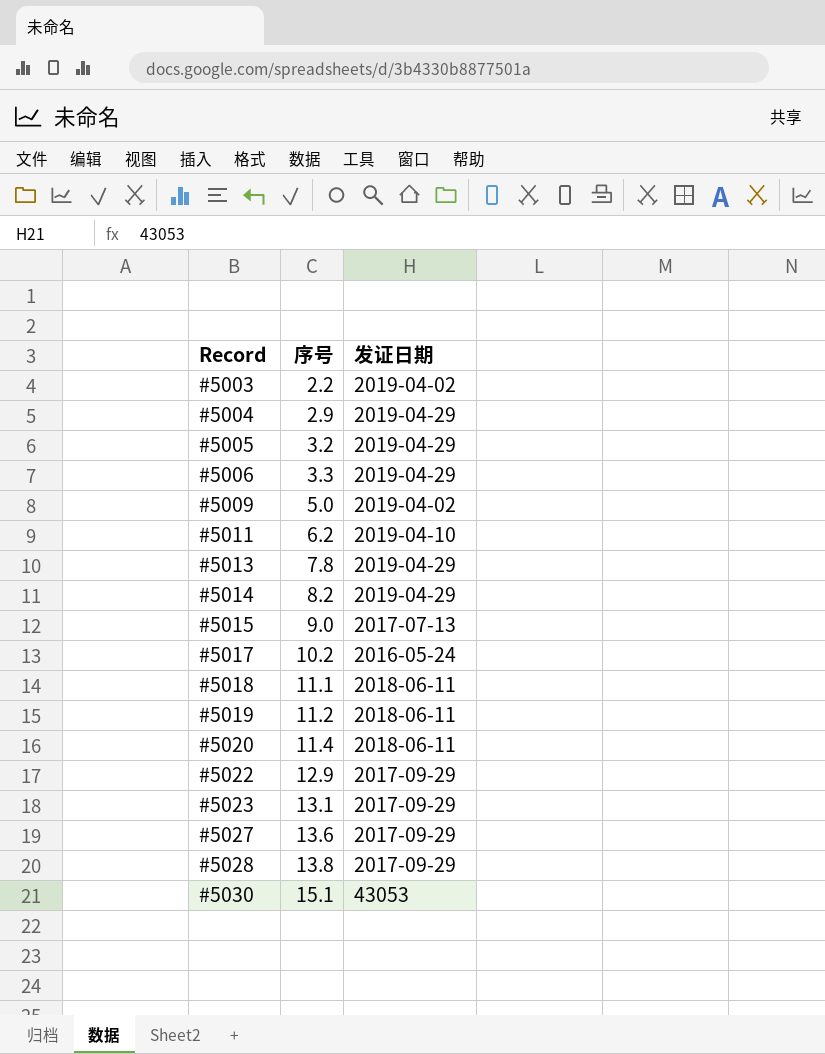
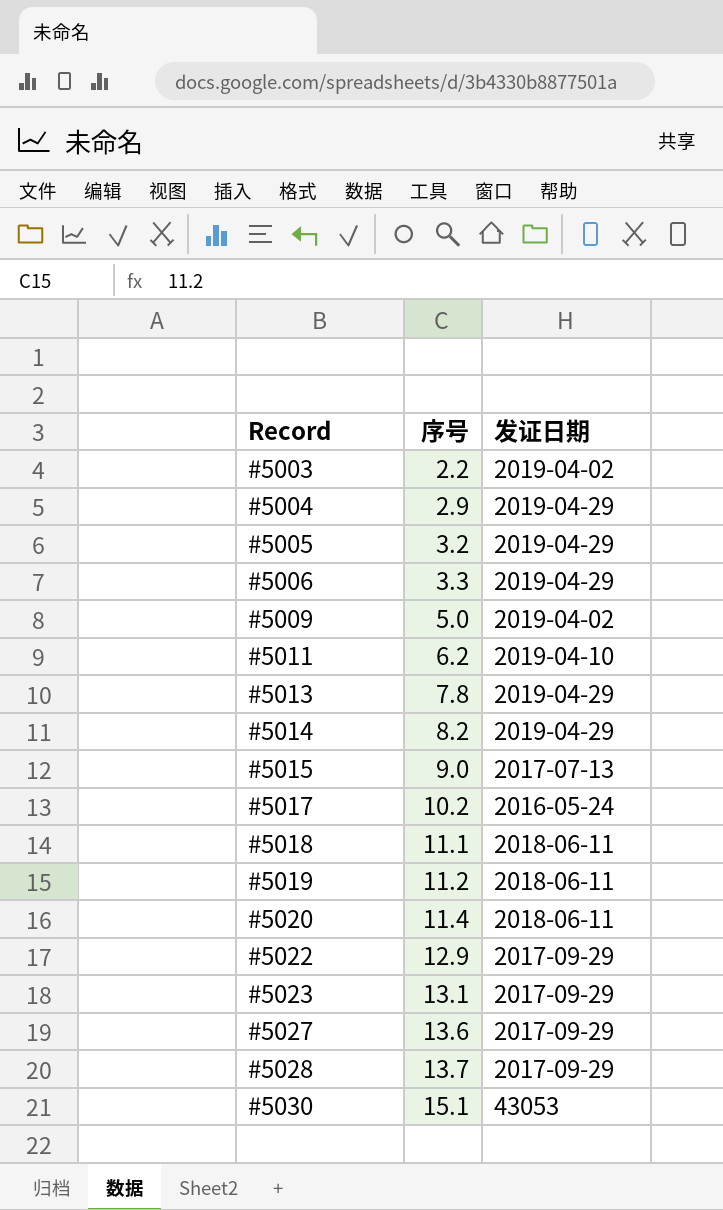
#5028 | 序号: 13.8 -> 13.7

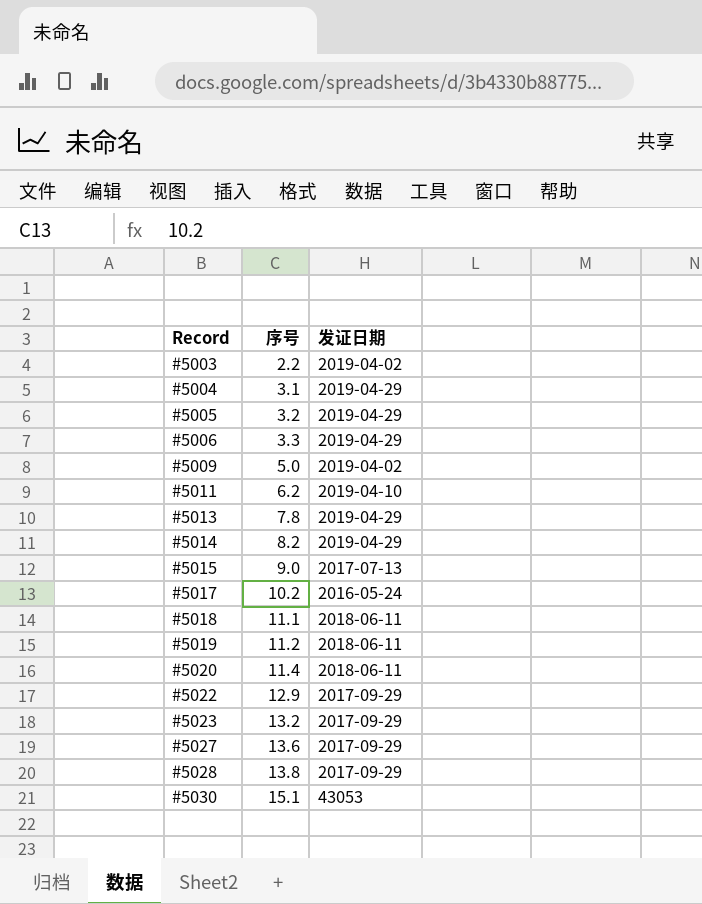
#5004 | 序号: 2.9 -> 3.1
#5023 | 序号: 13.1 -> 13.2
#5028 | 序号: 13.7 -> 13.8

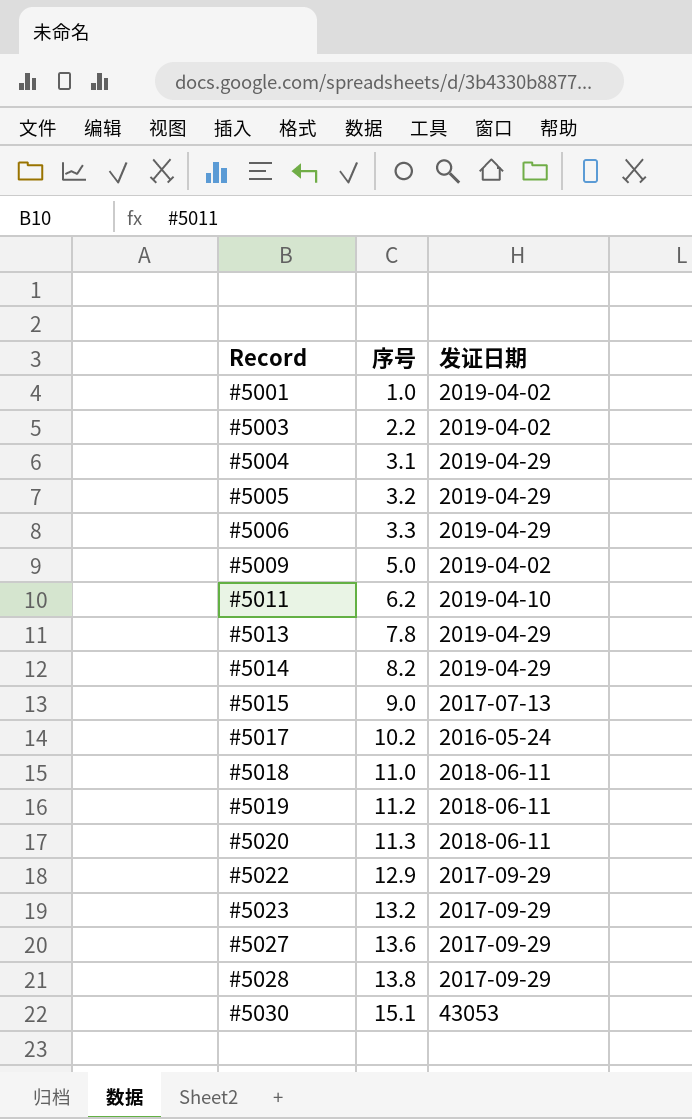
row #5001: none -> 1.0 | 2019-04-02
#5018 | 序号: 11.1 -> 11.0
#5020 | 序号: 11.4 -> 11.3

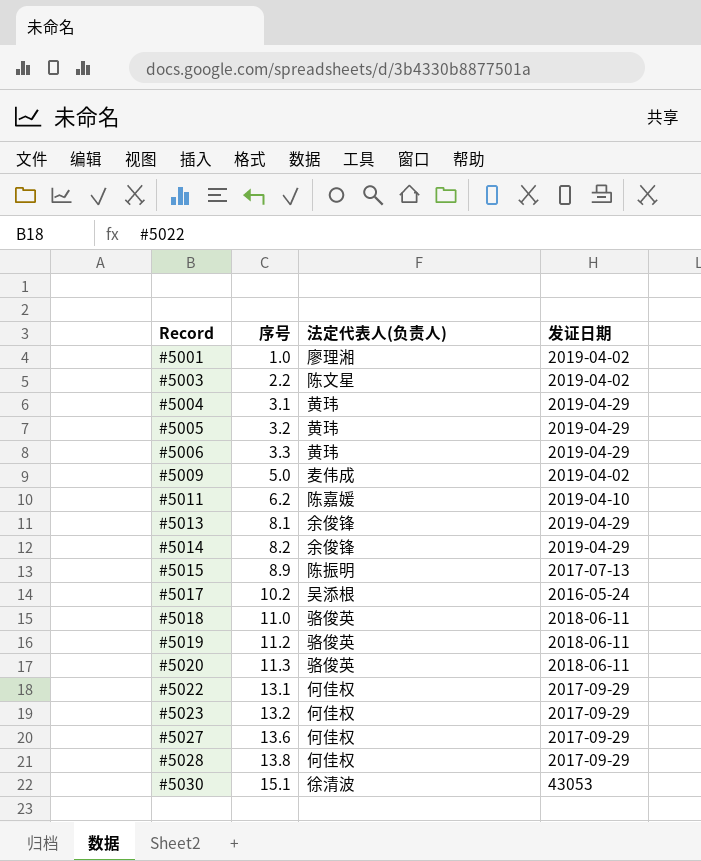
column 法定代表人(负责人) | position: none -> 3
#5013 | 序号: 7.8 -> 8.1
#5015 | 序号: 9.0 -> 8.9
#5022 | 序号: 12.9 -> 13.1

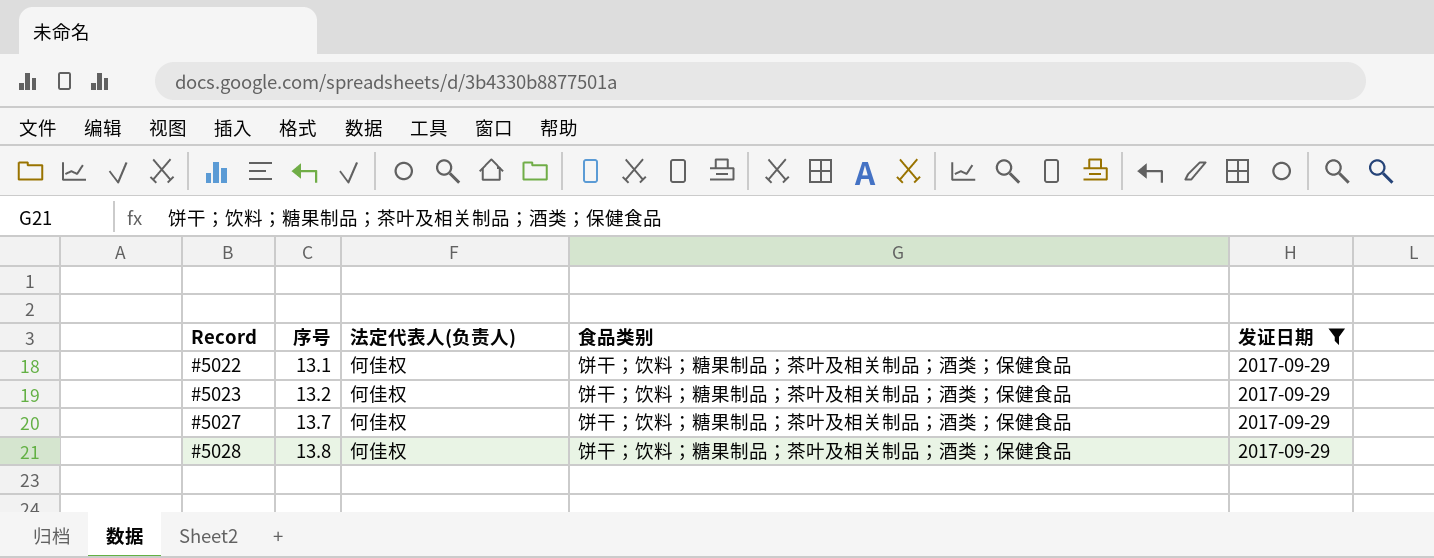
filter: none -> 发证日期 = 2017-09-29
column 食品类别 | position: none -> 4
#5027 | 序号: 13.6 -> 13.7

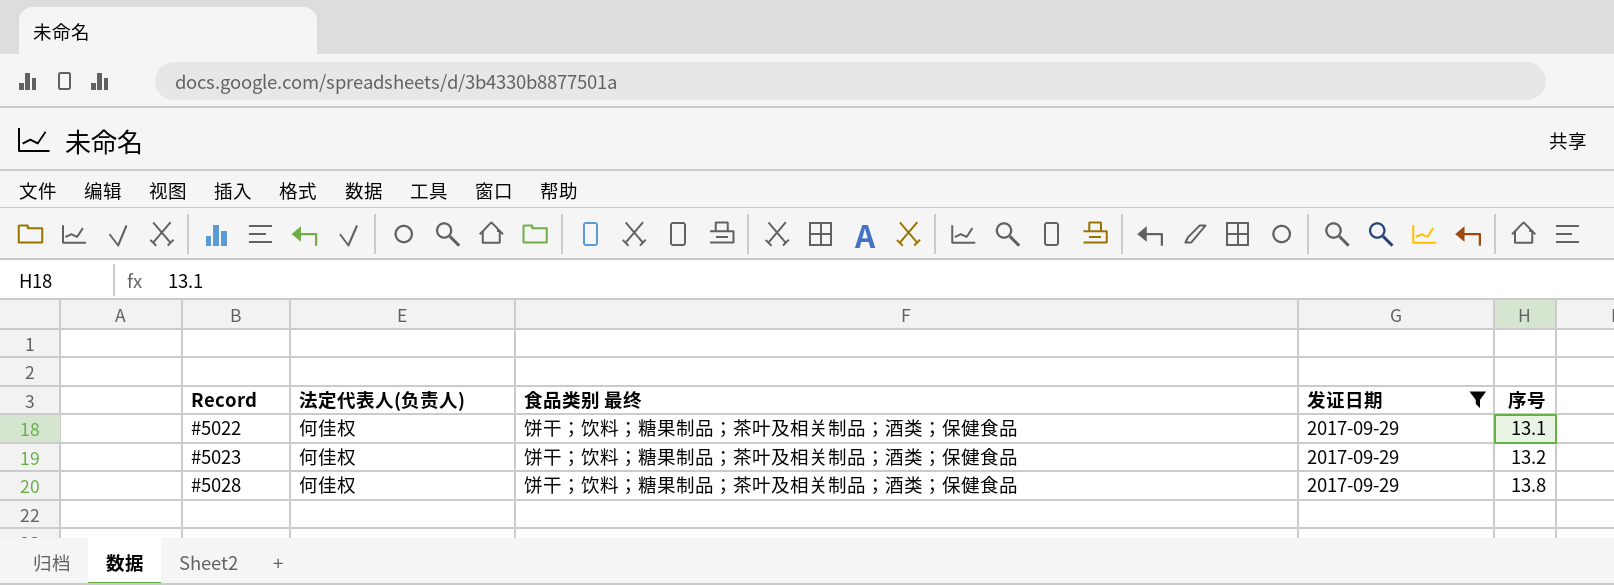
column name: 食品类别 -> 食品类别 最终
column 序号 | position: 2 -> 5
row #5027: 13.7 | 何佳权 | 饼干；饮料；糖果制品；茶叶及相关制品；酒类；保健食品 | 2017-09-29 -> none

